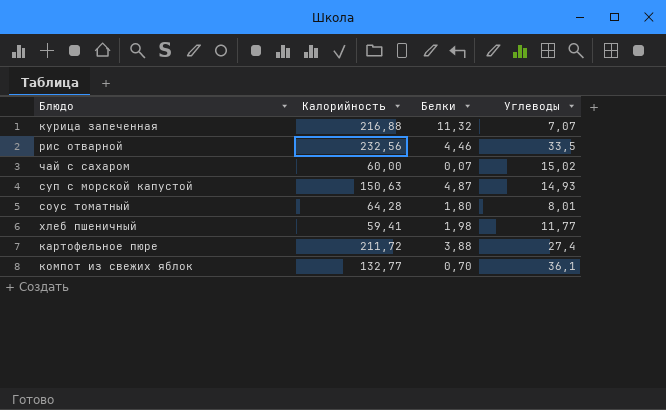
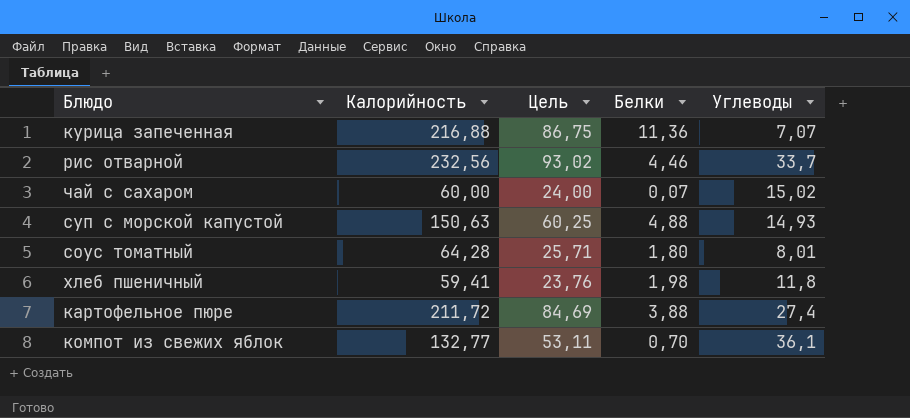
column Цель | formula: none -> [Калорийность] * 0,4
курица запеченная | Белки: 11,32 -> 11,36
рис отварной | Углеводы: 33,5 -> 33,7
суп с морской капустой | Белки: 4,87 -> 4,88
хлеб пшеничный | Углеводы: 11,77 -> 11,8

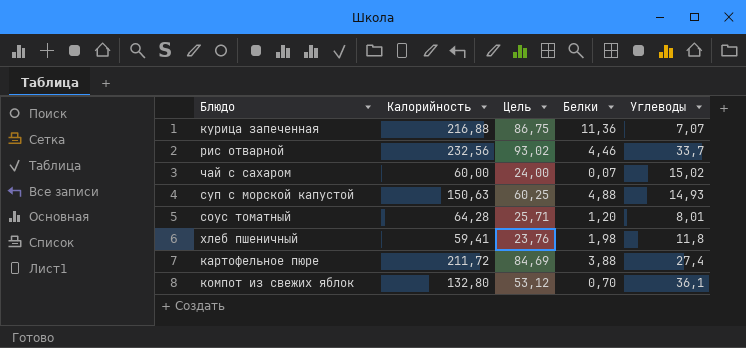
соус томатный | Белки: 1,80 -> 1,20
компот из свежих яблок | Калорийность: 132,77 -> 132,80
компот из свежих яблок | Цель: 53,11 -> 53,12

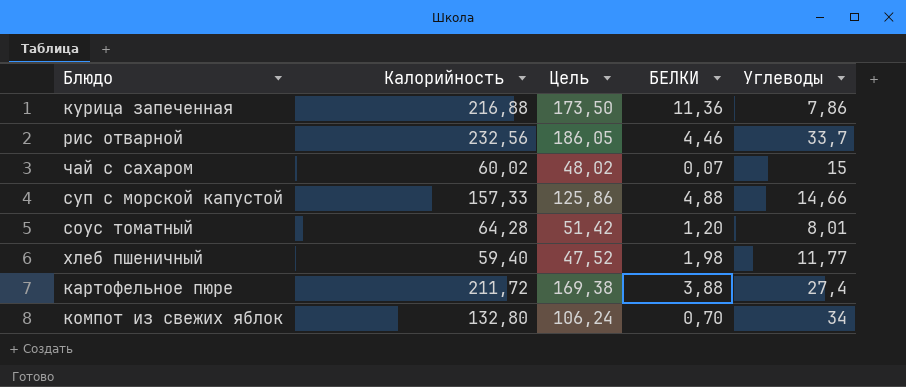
column Цель | formula: [Калорийность] * 0,4 -> [Калорийность] * 0,8
column name: Белки -> БЕЛКИ
курица запеченная | Углеводы: 7,07 -> 7,86
чай с сахаром | Калорийность: 60,00 -> 60,02
чай с сахаром | Углеводы: 15,02 -> 15
суп с морской капустой | Калорийность: 150,63 -> 157,33
суп с морской капустой | Углеводы: 14,93 -> 14,66
хлеб пшеничный | Калорийность: 59,41 -> 59,40
хлеб пшеничный | Углеводы: 11,8 -> 11,77
компот из свежих яблок | Углеводы: 36,1 -> 34

